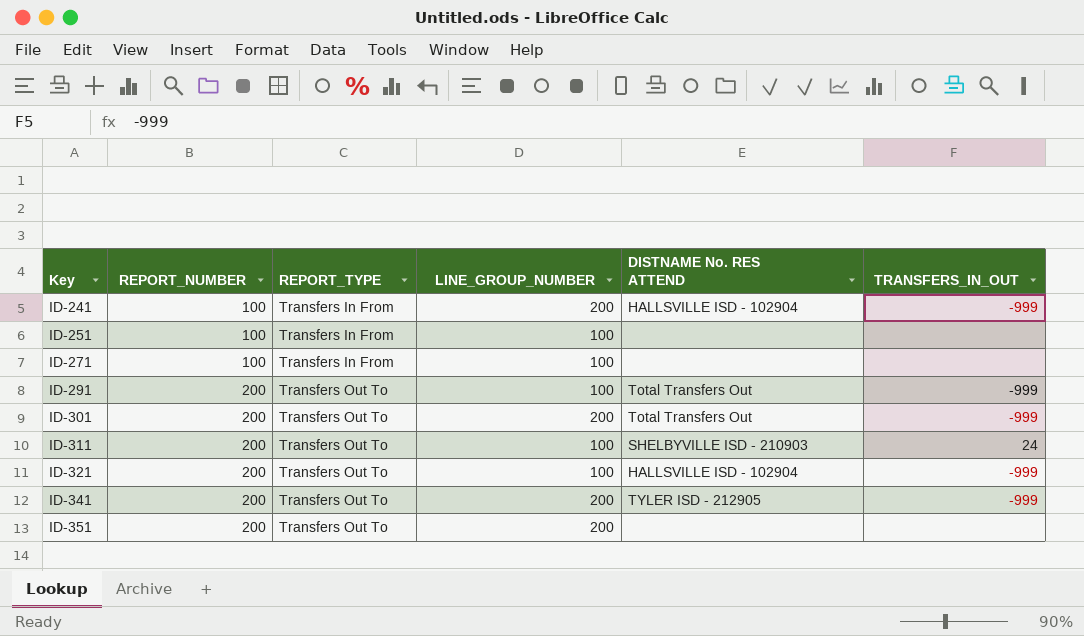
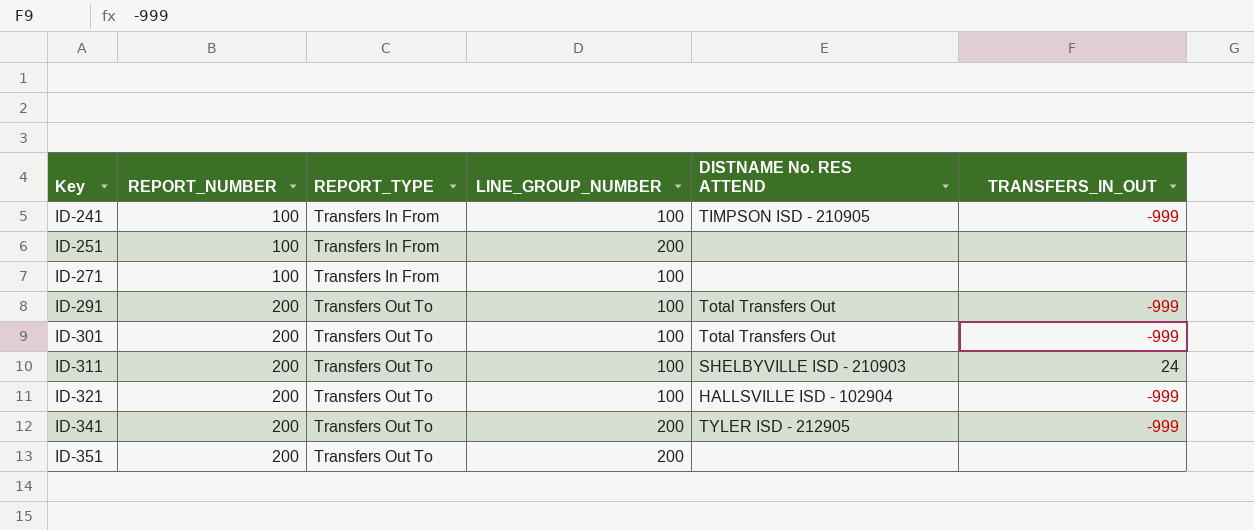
ID-241 | LINE_GROUP_NUMBER: 200 -> 100
ID-241 | DISTNAME No. RES ATTEND: HALLSVILLE ISD - 102904 -> TIMPSON ISD - 210905
ID-251 | LINE_GROUP_NUMBER: 100 -> 200
ID-301 | LINE_GROUP_NUMBER: 200 -> 100

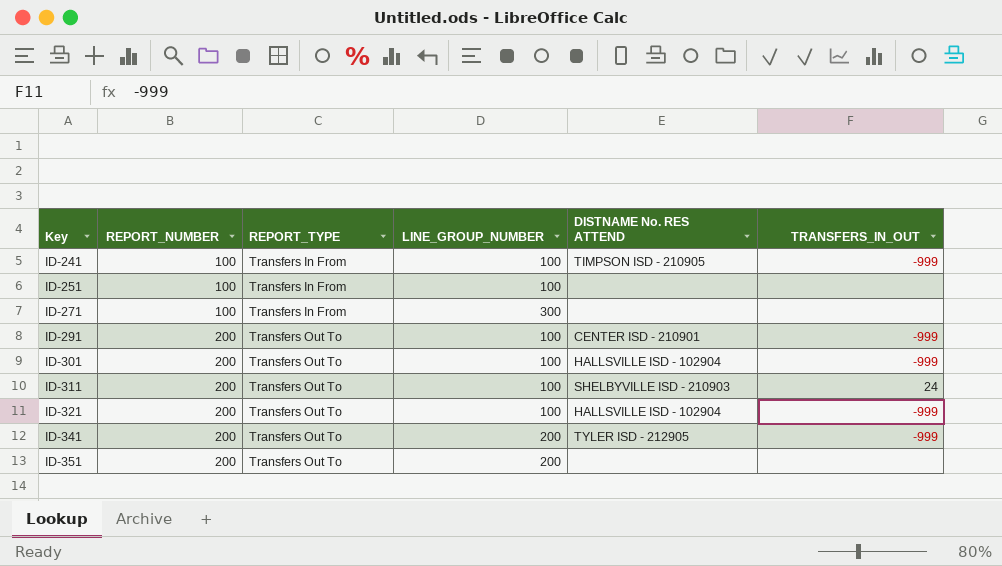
ID-251 | LINE_GROUP_NUMBER: 200 -> 100
ID-271 | LINE_GROUP_NUMBER: 100 -> 300
ID-291 | DISTNAME No. RES ATTEND: Total Transfers Out -> CENTER ISD - 210901
ID-301 | DISTNAME No. RES ATTEND: Total Transfers Out -> HALLSVILLE ISD - 102904

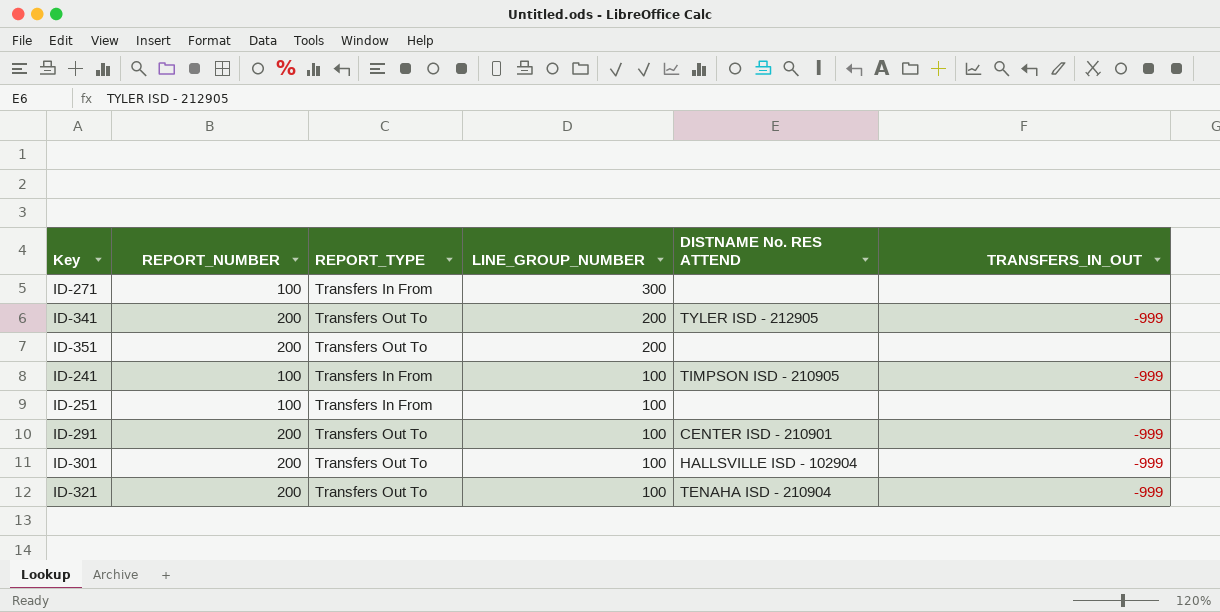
row order: Key ascending -> LINE_GROUP_NUMBER descending
row ID-311: 200 | Transfers Out To | 100 | SHELBYVILLE ISD - 210903 | 24 -> none
ID-321 | DISTNAME No. RES ATTEND: HALLSVILLE ISD - 102904 -> TENAHA ISD - 210904

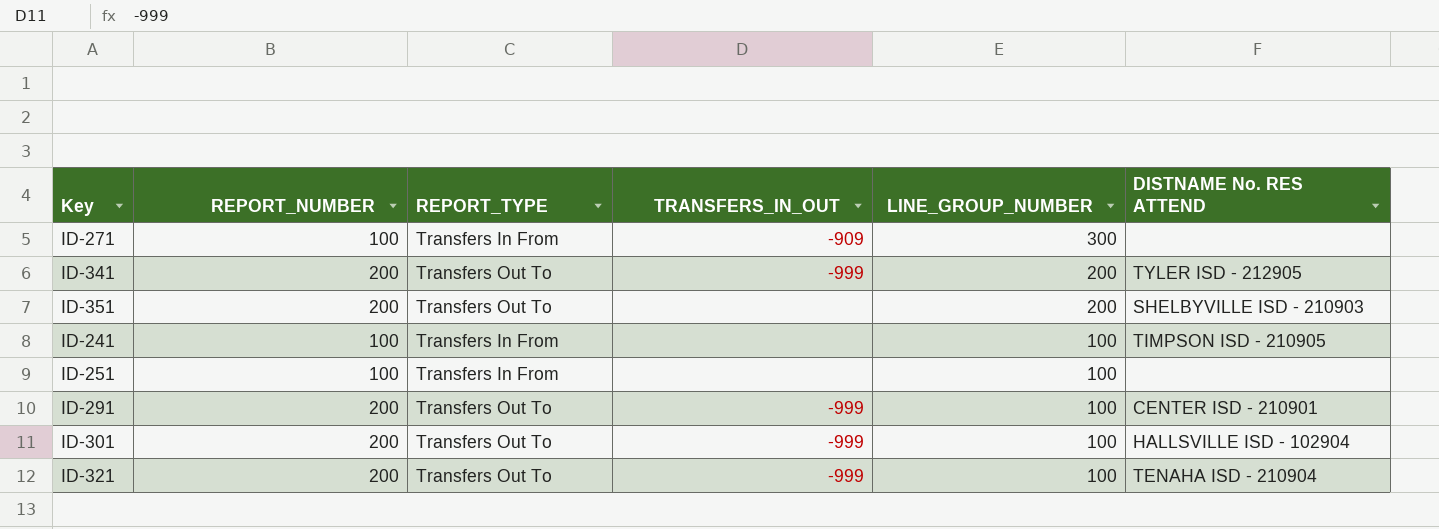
column TRANSFERS_IN_OUT | position: 6 -> 4
ID-271 | TRANSFERS_IN_OUT: none -> -909
ID-351 | DISTNAME No. RES ATTEND: none -> SHELBYVILLE ISD - 210903
ID-241 | TRANSFERS_IN_OUT: -999 -> none

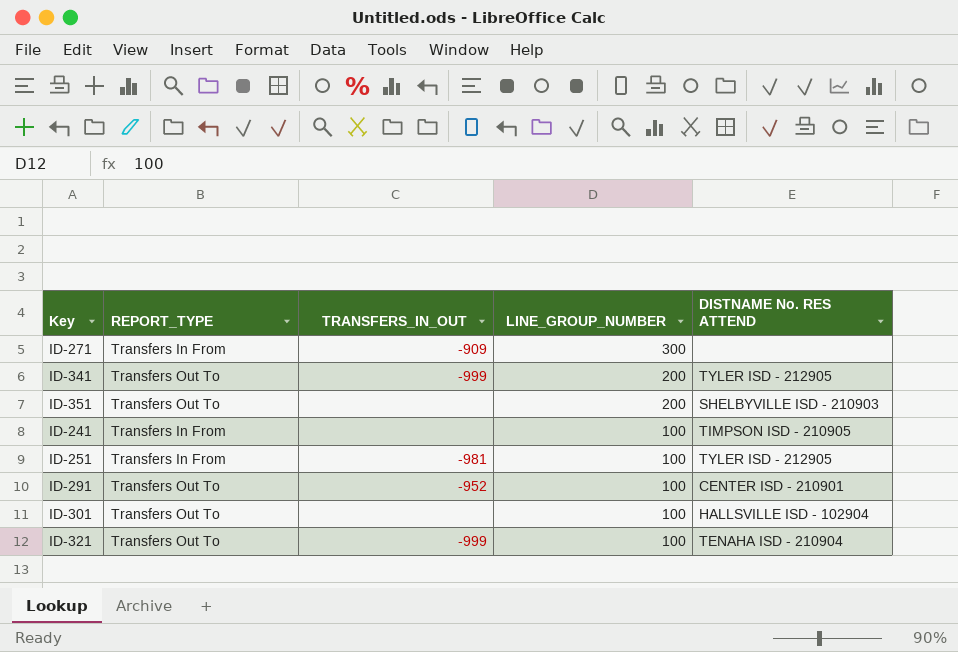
column REPORT_NUMBER | position: 2 -> none
ID-251 | TRANSFERS_IN_OUT: none -> -981
ID-251 | DISTNAME No. RES ATTEND: none -> TYLER ISD - 212905
ID-291 | TRANSFERS_IN_OUT: -999 -> -952
ID-301 | TRANSFERS_IN_OUT: -999 -> none

